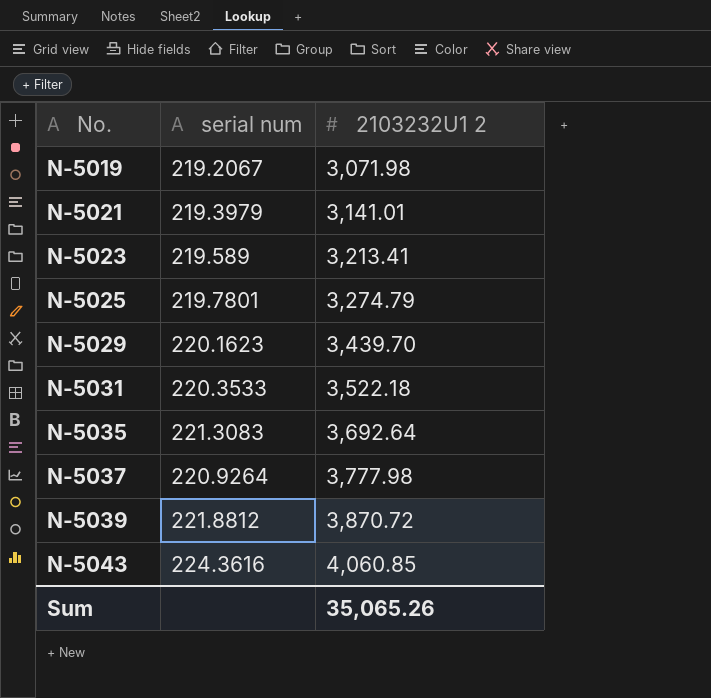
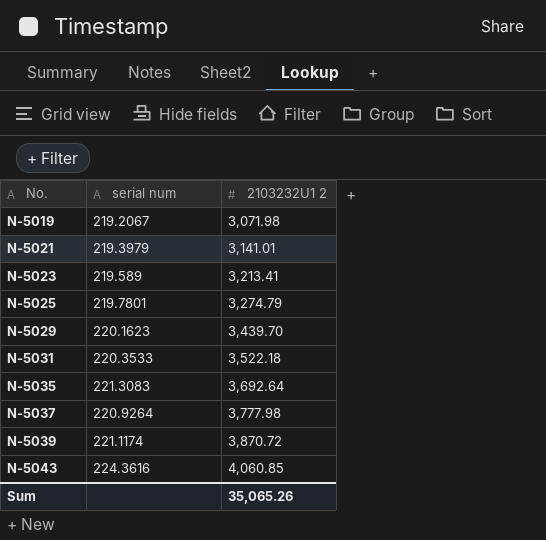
N-5039 | serial num: 221.8812 -> 221.1174

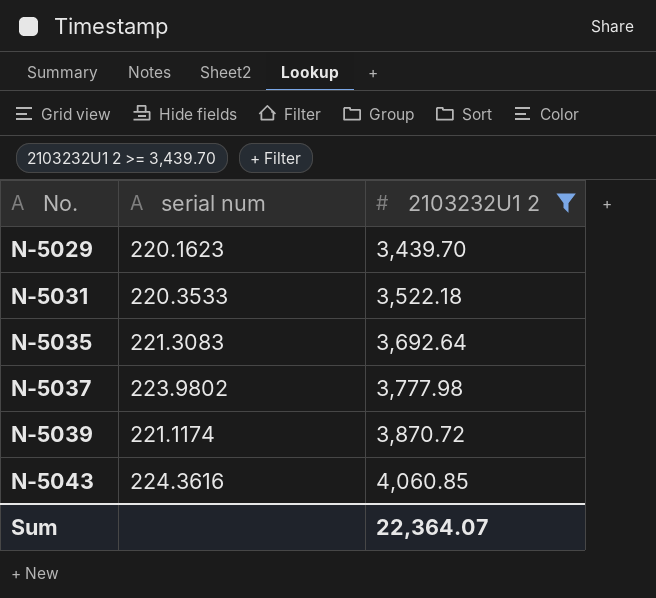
filter: none -> 2103232U1 2 >= 3,439.70
N-5037 | serial num: 220.9264 -> 223.9802
Sum | 2103232U1 2: 35,065.26 -> 22,364.07

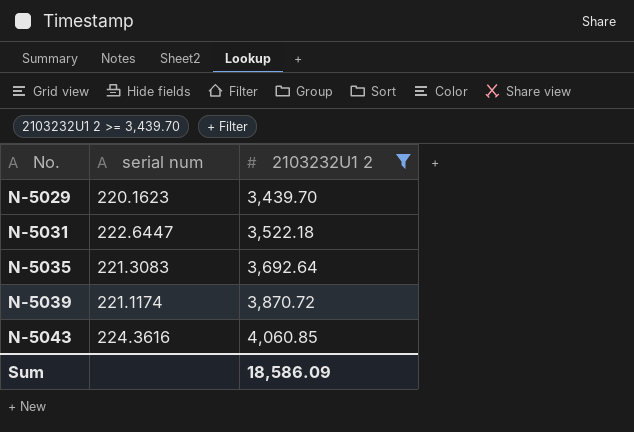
row N-5037: 223.9802 | 3,777.98 -> none
N-5031 | serial num: 220.3533 -> 222.6447
Sum | 2103232U1 2: 22,364.07 -> 18,586.09

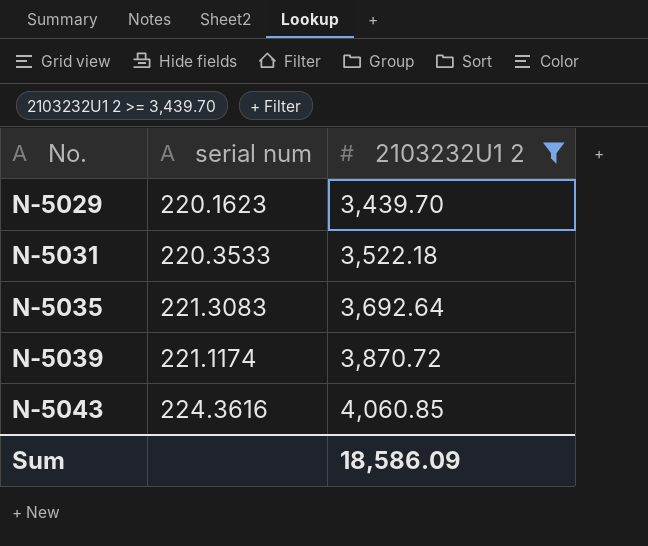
N-5031 | serial num: 222.6447 -> 220.3533

